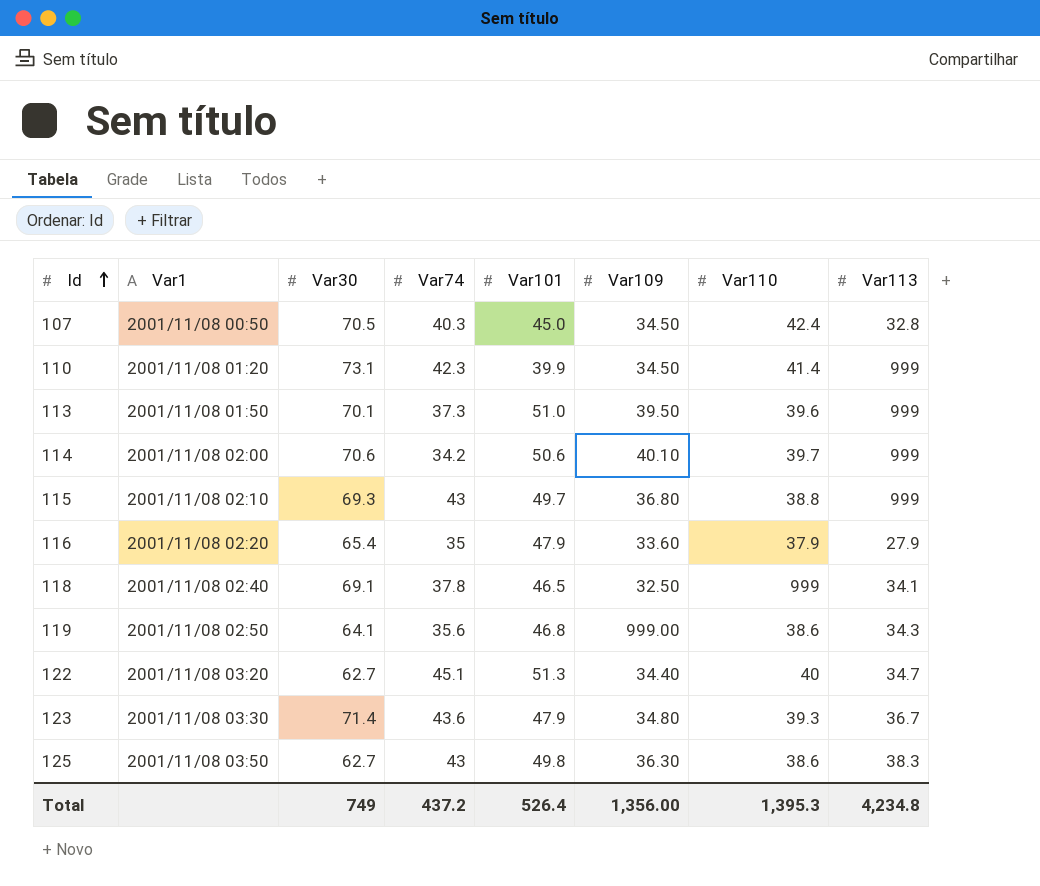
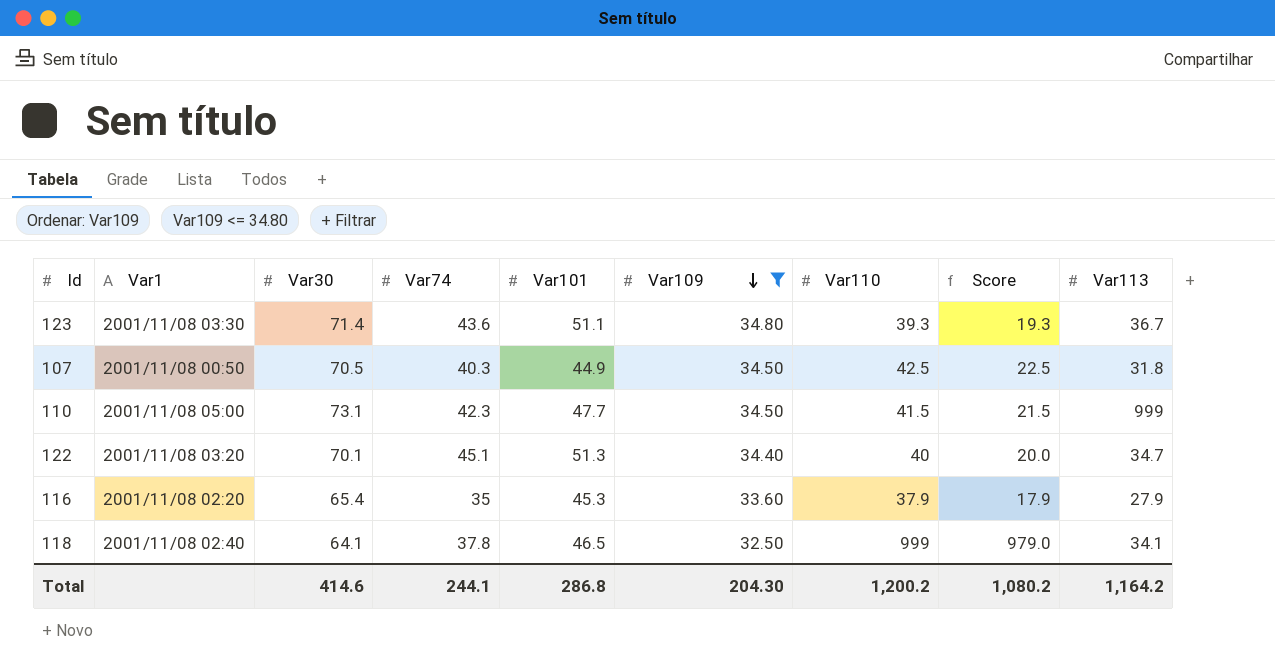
filter: none -> Var109 <= 34.80
row order: Id ascending -> Var109 descending
column Score | formula: none -> [Var110] - 20
123 | Var101: 47.9 -> 51.1
107 | Var101: 45.0 -> 44.9
107 | Var110: 42.4 -> 42.5
107 | Var113: 32.8 -> 31.8
110 | Var1: 2001/11/08 01:20 -> 2001/11/08 05:00
110 | Var101: 39.9 -> 47.7
110 | Var110: 41.4 -> 41.5
122 | Var30: 62.7 -> 70.1
116 | Var101: 47.9 -> 45.3
118 | Var30: 69.1 -> 64.1
Total | Var30: 749 -> 414.6
Total | Var74: 437.2 -> 244.1
Total | Var101: 526.4 -> 286.8
Total | Var109: 1,356.00 -> 204.30
Total | Var110: 1,395.3 -> 1,200.2
Total | Var113: 4,234.8 -> 1,164.2

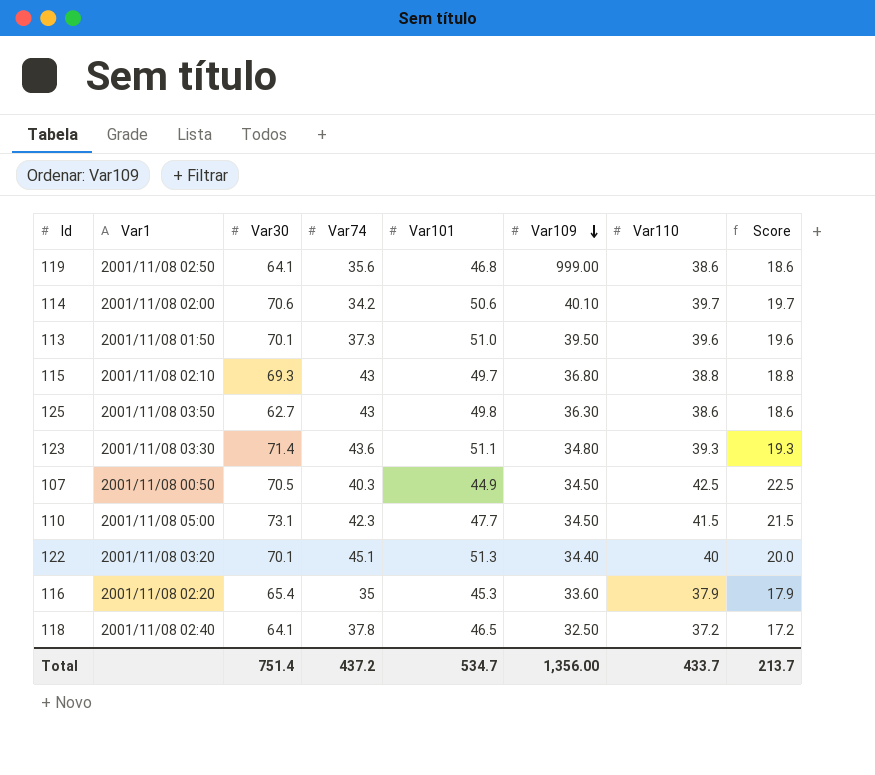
filter: Var109 <= 34.80 -> none
column Var113 | position: 9 -> none
118 | Var110: 999 -> 37.2
118 | Score: 979.0 -> 17.2
Total | Var30: 414.6 -> 751.4
Total | Var74: 244.1 -> 437.2
Total | Var101: 286.8 -> 534.7
Total | Var109: 204.30 -> 1,356.00
Total | Var110: 1,200.2 -> 433.7
Total | Score: 1,080.2 -> 213.7

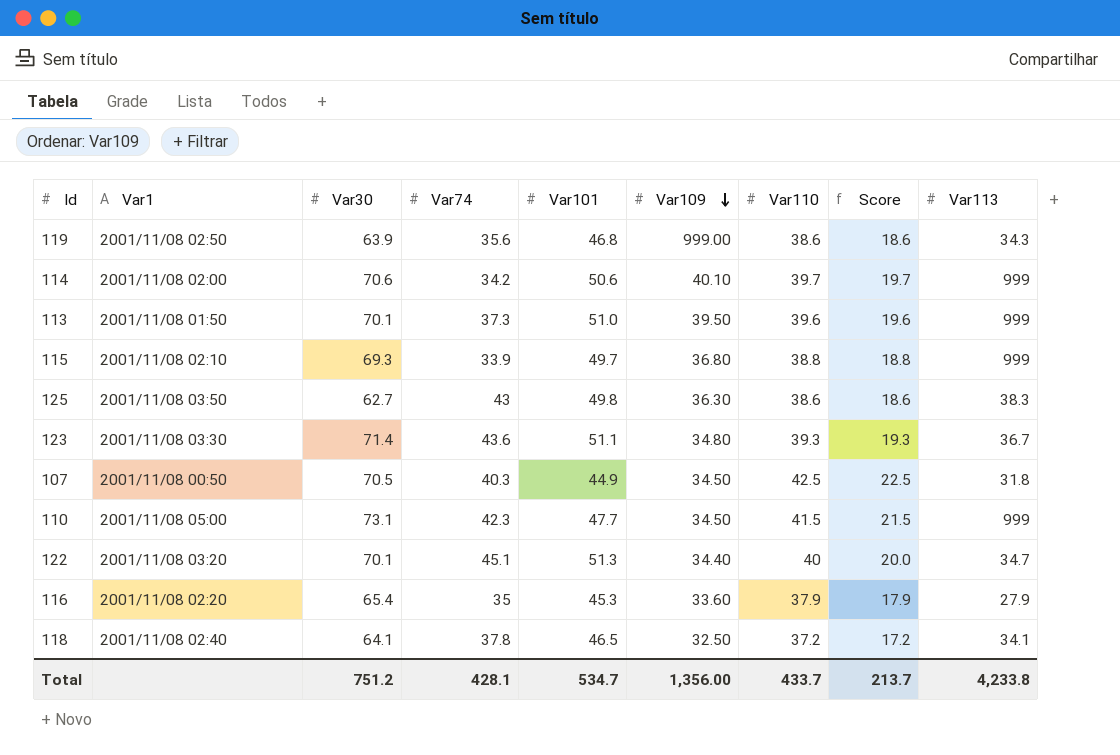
column Var113 | position: none -> 9
119 | Var30: 64.1 -> 63.9
115 | Var74: 43 -> 33.9
Total | Var30: 751.4 -> 751.2
Total | Var74: 437.2 -> 428.1

